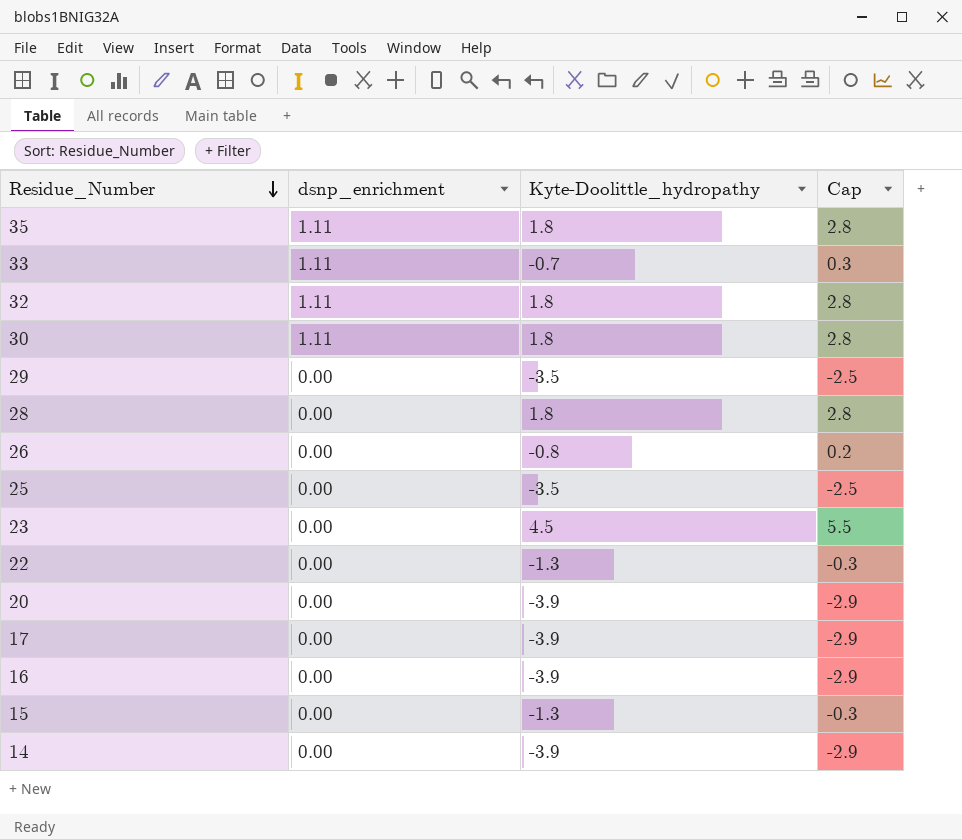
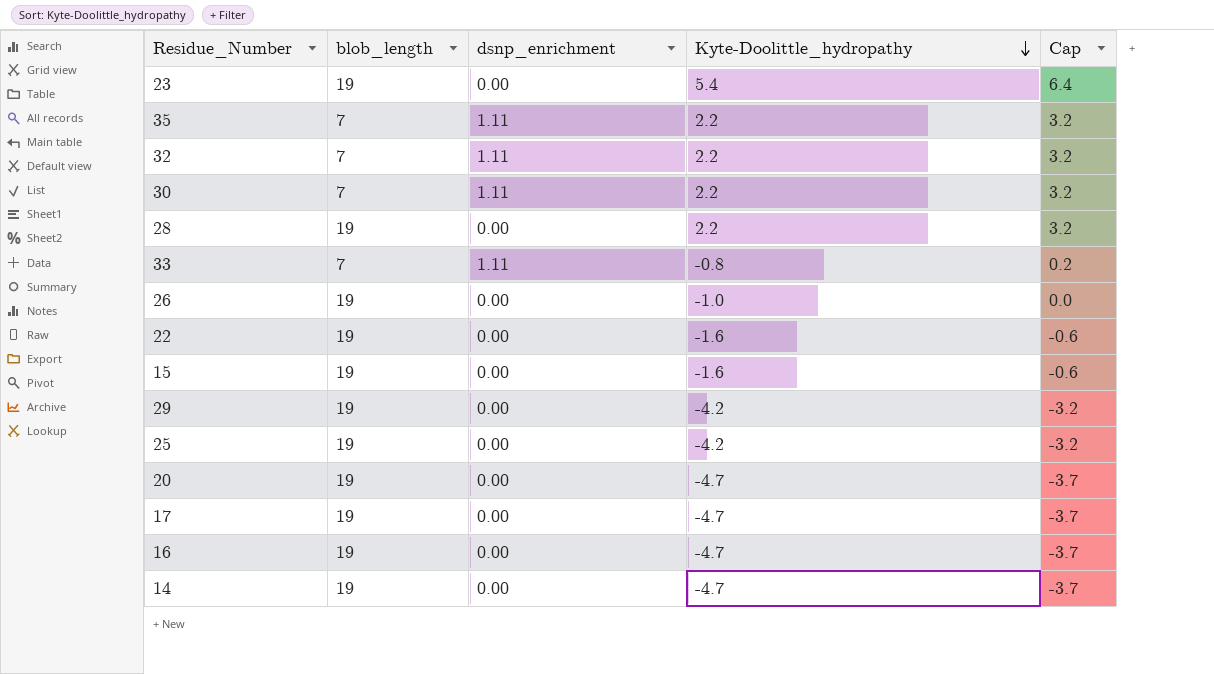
row order: Residue_Number descending -> Kyte-Doolittle_hydropathy descending
column blob_length | position: none -> 2
23 | Kyte-Doolittle_hydropathy: 4.5 -> 5.4
23 | Cap: 5.5 -> 6.4
35 | Kyte-Doolittle_hydropathy: 1.8 -> 2.2
35 | Cap: 2.8 -> 3.2
32 | Kyte-Doolittle_hydropathy: 1.8 -> 2.2
32 | Cap: 2.8 -> 3.2
30 | Kyte-Doolittle_hydropathy: 1.8 -> 2.2
30 | Cap: 2.8 -> 3.2
28 | Kyte-Doolittle_hydropathy: 1.8 -> 2.2
28 | Cap: 2.8 -> 3.2
33 | Kyte-Doolittle_hydropathy: -0.7 -> -0.8
33 | Cap: 0.3 -> 0.2
26 | Kyte-Doolittle_hydropathy: -0.8 -> -1.0
26 | Cap: 0.2 -> 0.0
22 | Kyte-Doolittle_hydropathy: -1.3 -> -1.6
22 | Cap: -0.3 -> -0.6
15 | Kyte-Doolittle_hydropathy: -1.3 -> -1.6
15 | Cap: -0.3 -> -0.6
29 | Kyte-Doolittle_hydropathy: -3.5 -> -4.2
29 | Cap: -2.5 -> -3.2
25 | Kyte-Doolittle_hydropathy: -3.5 -> -4.2
25 | Cap: -2.5 -> -3.2
20 | Kyte-Doolittle_hydropathy: -3.9 -> -4.7
20 | Cap: -2.9 -> -3.7
17 | Kyte-Doolittle_hydropathy: -3.9 -> -4.7
17 | Cap: -2.9 -> -3.7
16 | Kyte-Doolittle_hydropathy: -3.9 -> -4.7
16 | Cap: -2.9 -> -3.7
14 | Kyte-Doolittle_hydropathy: -3.9 -> -4.7
14 | Cap: -2.9 -> -3.7

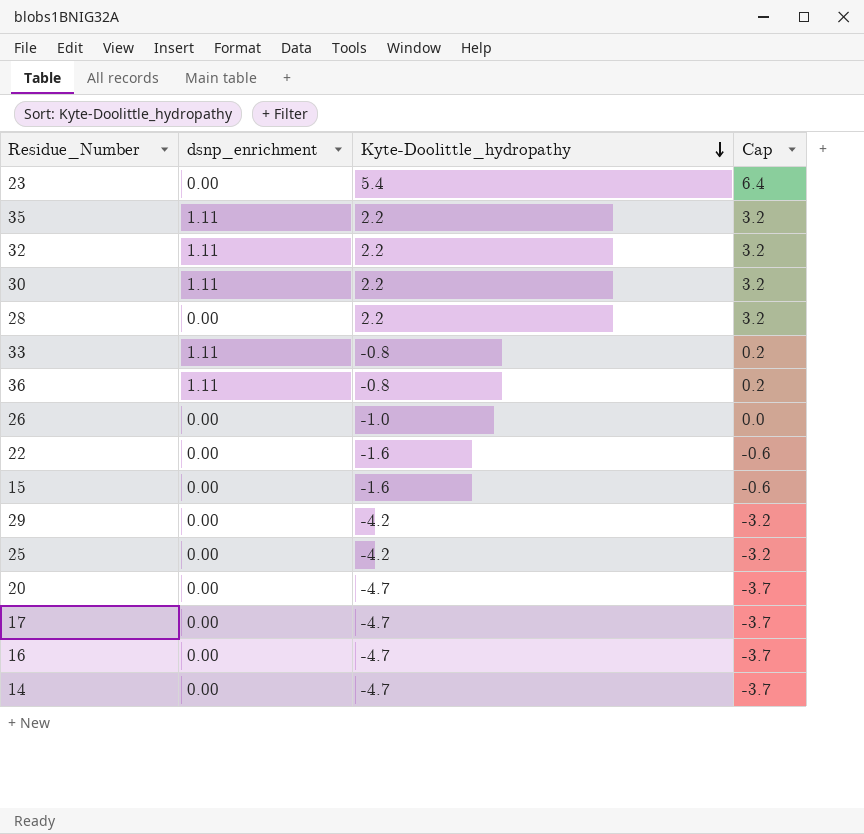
column blob_length | position: 2 -> none
row 36: none -> 1.11 | -0.8 | 0.2

